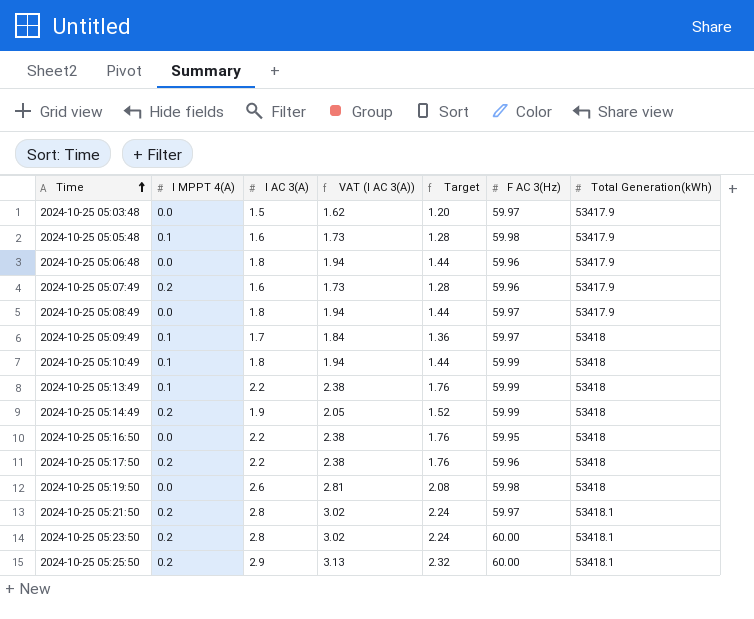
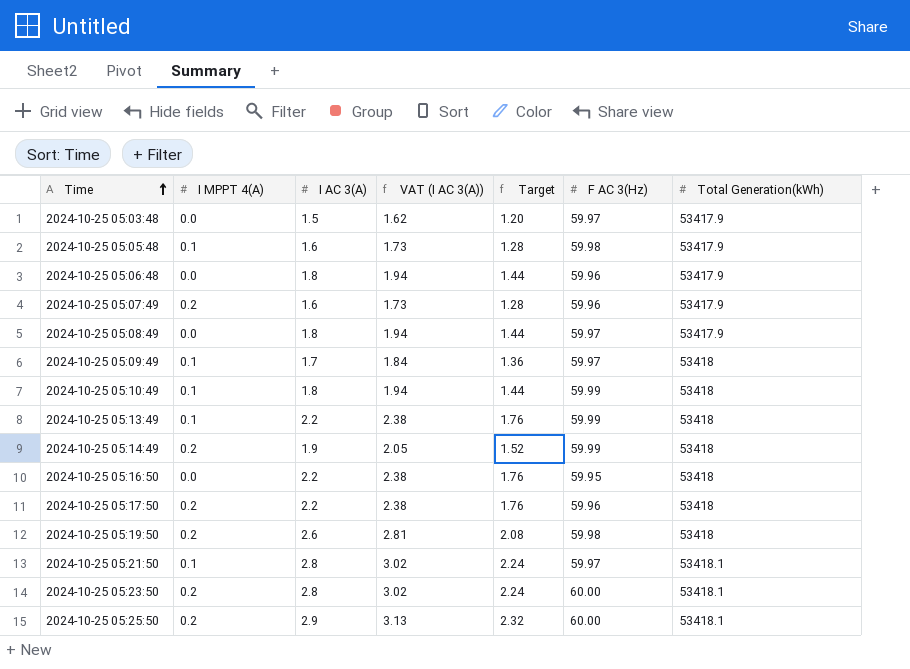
2024-10-25 05:19:50 | I MPPT 4(A): 0.0 -> 0.2
2024-10-25 05:21:50 | I MPPT 4(A): 0.2 -> 0.1

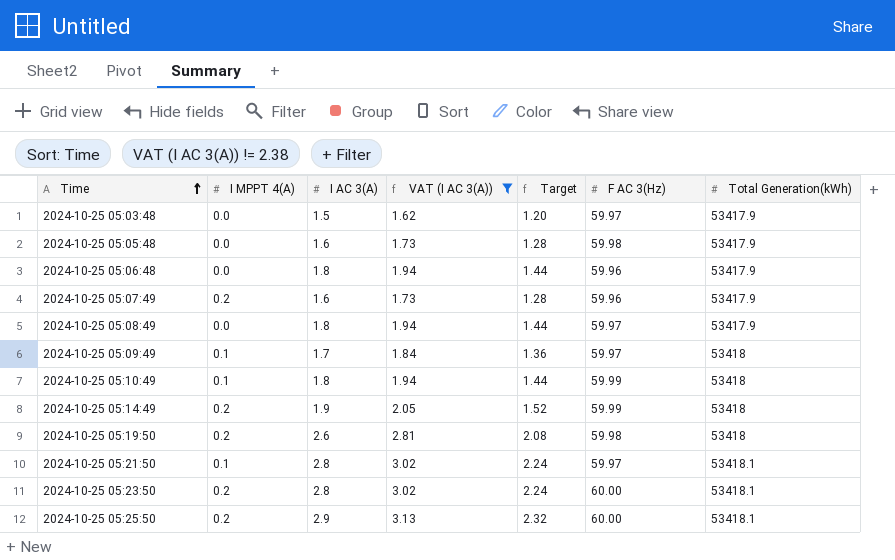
filter: none -> VAT (I AC 3(A)) != 2.38
2024-10-25 05:05:48 | I MPPT 4(A): 0.1 -> 0.0

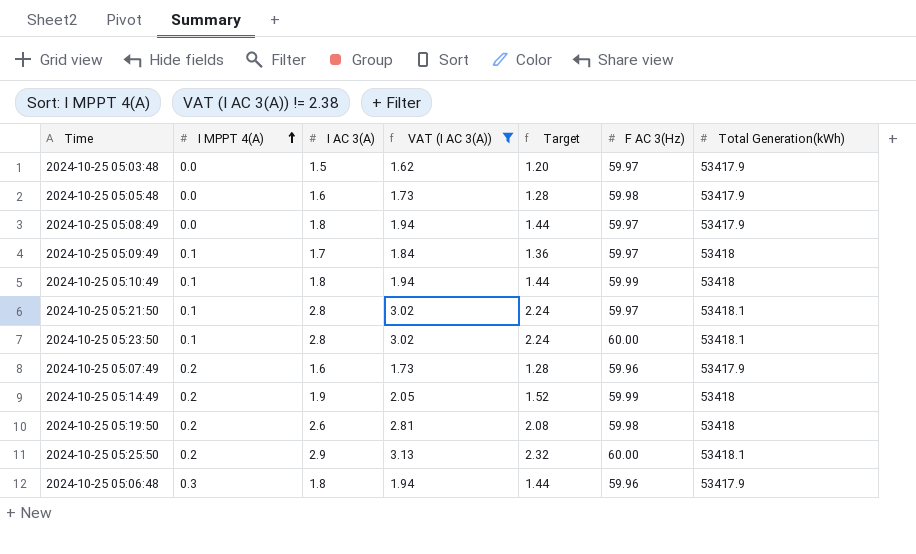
row order: Time ascending -> I MPPT 4(A) ascending
2024-10-25 05:23:50 | I MPPT 4(A): 0.2 -> 0.1
2024-10-25 05:06:48 | I MPPT 4(A): 0.0 -> 0.3

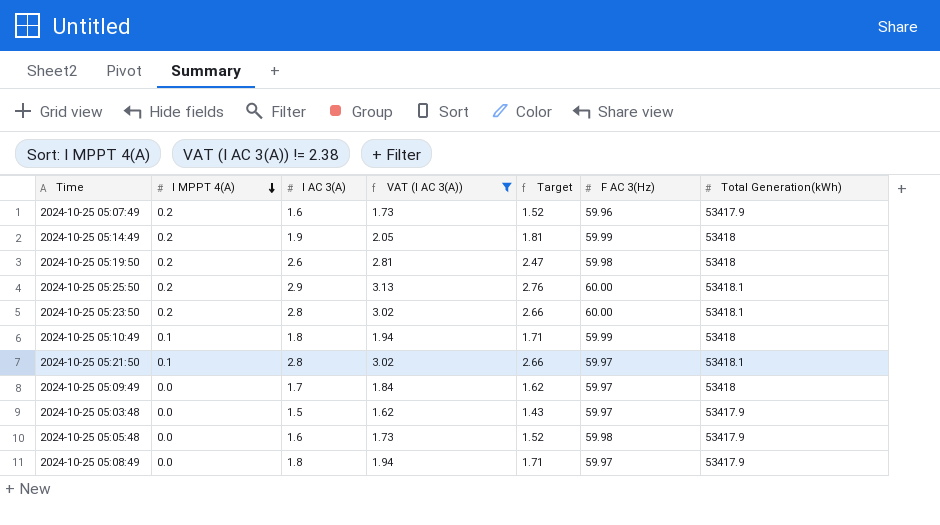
row order: I MPPT 4(A) ascending -> I MPPT 4(A) descending
column Target | formula: [I AC 3(A)] * 0.8 -> [I AC 3(A)] * 0.95
row 2024-10-25 05:06:48: 0.3 | 1.8 | 1.94 | 1.44 | 59.96 | 53417.9 -> none
2024-10-25 05:23:50 | I MPPT 4(A): 0.1 -> 0.2
2024-10-25 05:09:49 | I MPPT 4(A): 0.1 -> 0.0

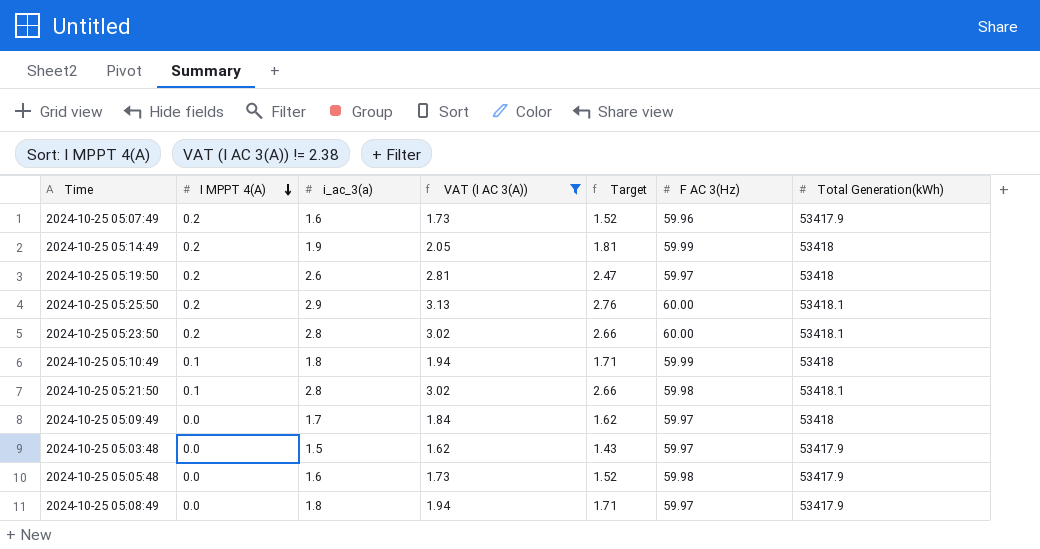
column name: I AC 3(A) -> i_ac_3(a)
2024-10-25 05:19:50 | F AC 3(Hz): 59.98 -> 59.97
2024-10-25 05:21:50 | F AC 3(Hz): 59.97 -> 59.98

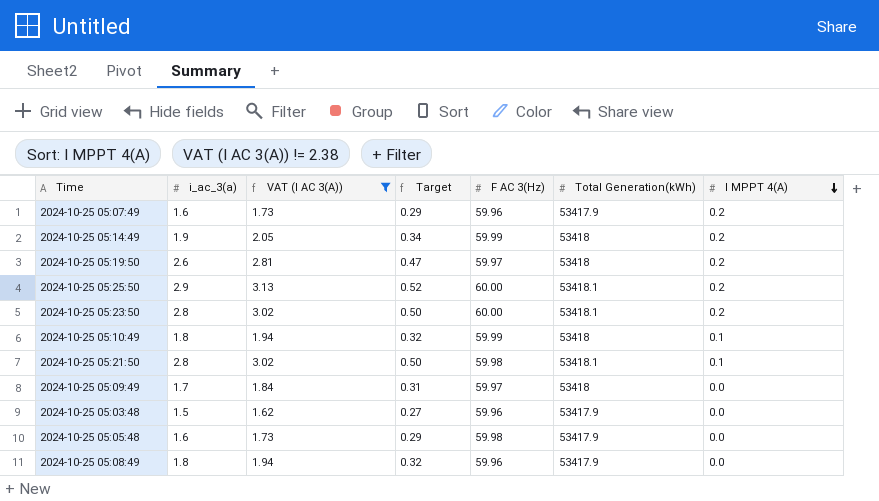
column Target | formula: [i_ac_3(a)] * 0.95 -> [i_ac_3(a)] * 0.18
column I MPPT 4(A) | position: 2 -> 7
2024-10-25 05:03:48 | F AC 3(Hz): 59.97 -> 59.96
2024-10-25 05:08:49 | F AC 3(Hz): 59.97 -> 59.96

